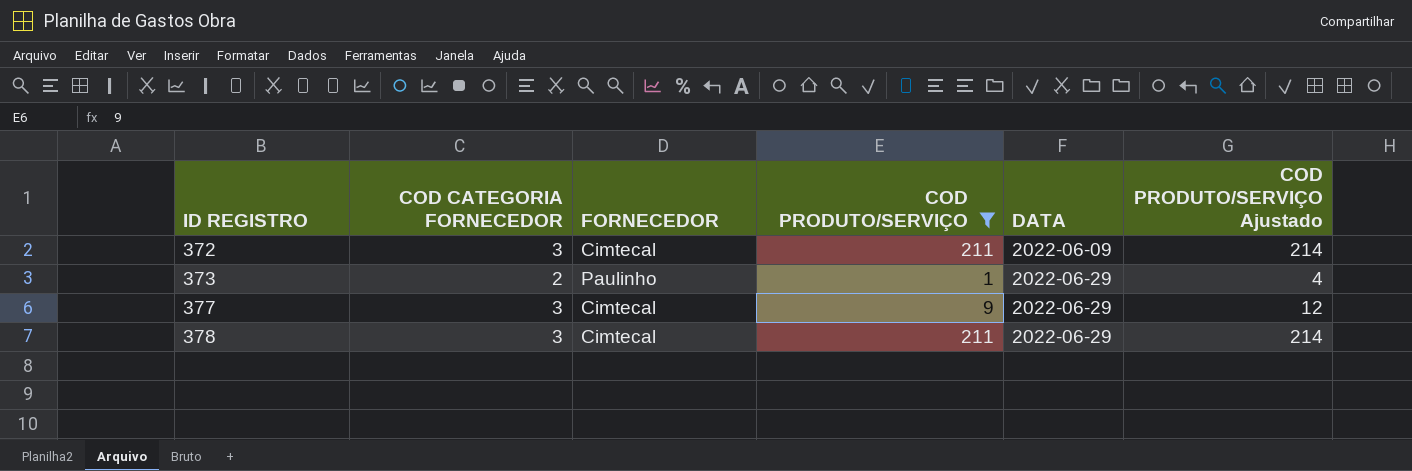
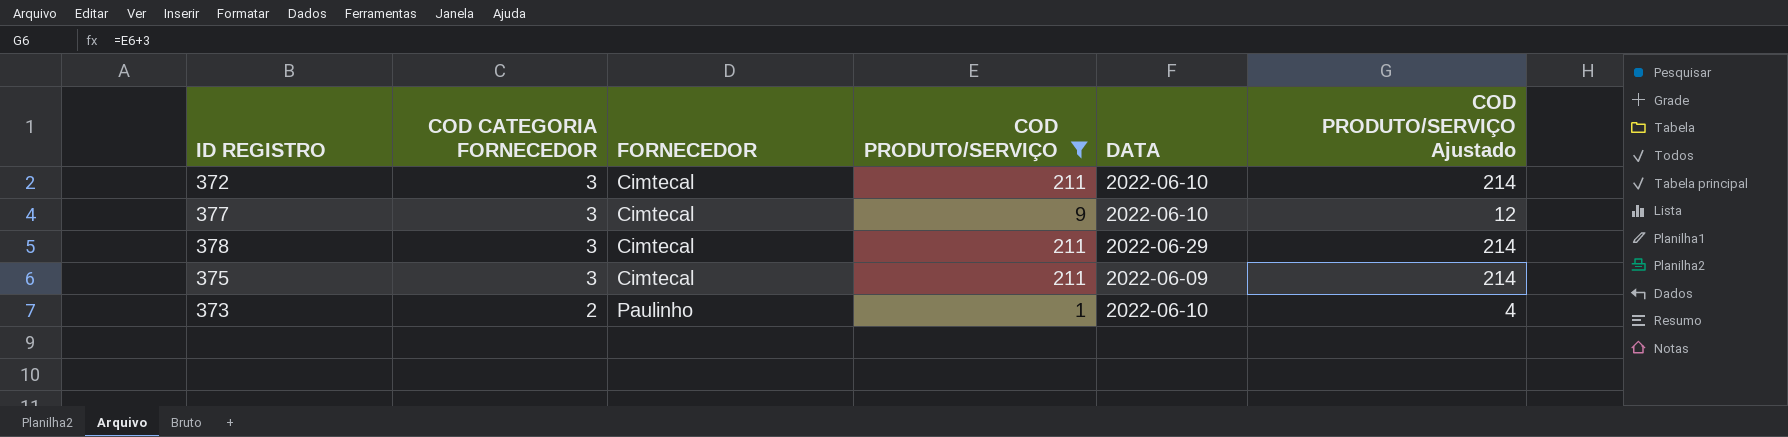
row order: ID REGISTRO ascending -> COD CATEGORIA FORNECEDOR descending
372 | DATA: 2022-06-09 -> 2022-06-10
377 | DATA: 2022-06-29 -> 2022-06-10
row 375: none -> 3 | Cimtecal | 211 | 2022-06-09 | 214
373 | DATA: 2022-06-29 -> 2022-06-10

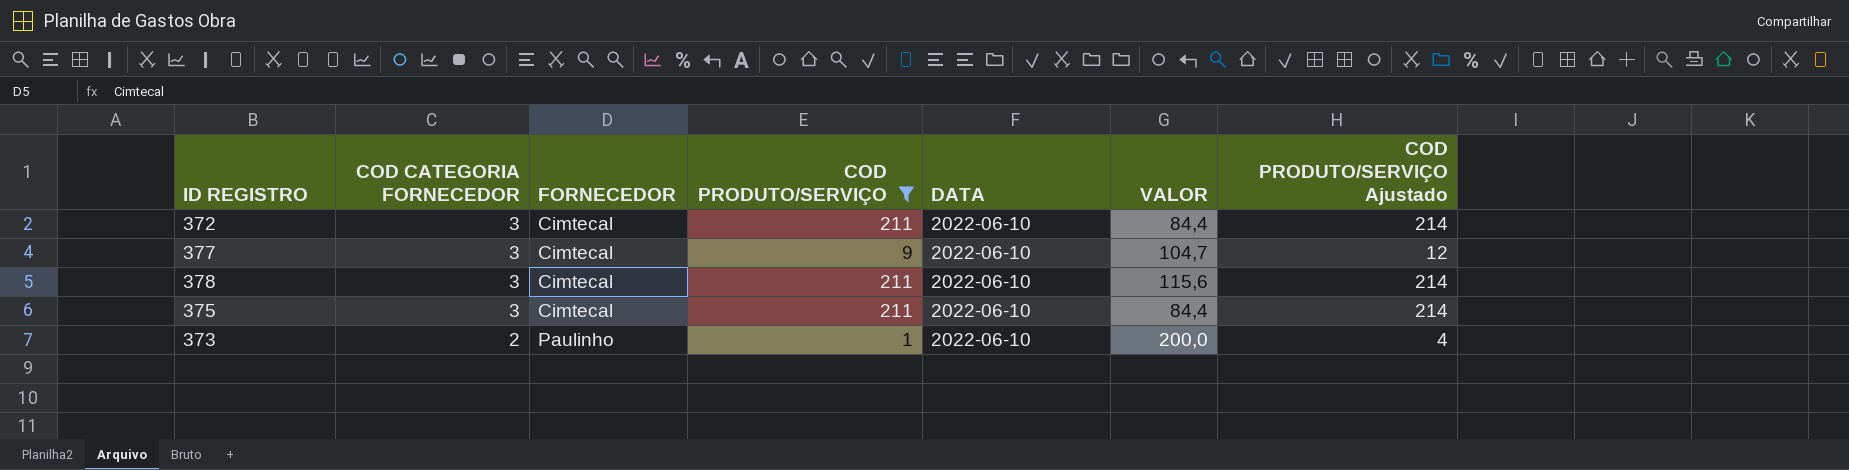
column VALOR | position: none -> 6
378 | DATA: 2022-06-29 -> 2022-06-10
375 | DATA: 2022-06-09 -> 2022-06-10

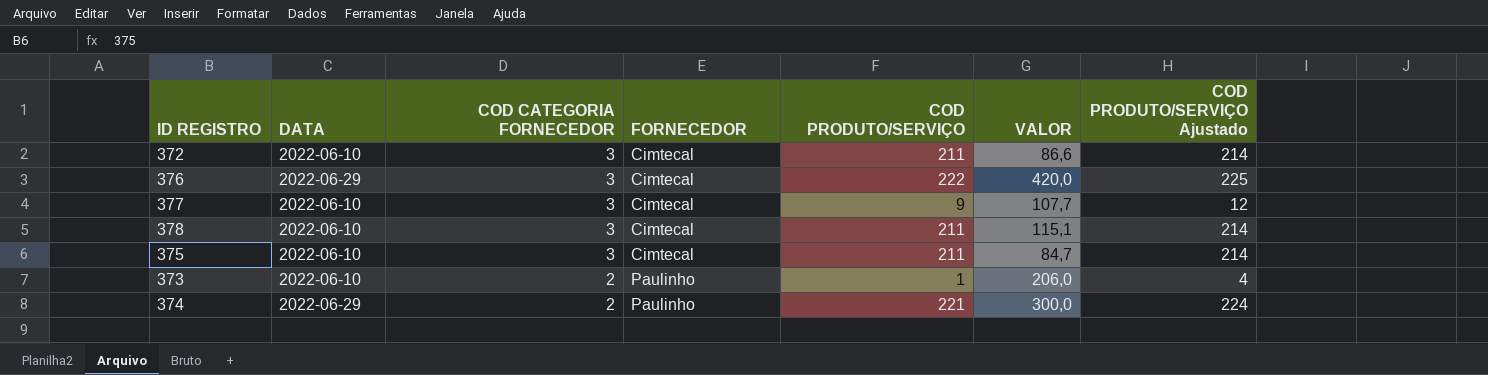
filter: COD PRODUTO/SERVIÇO <= 211 -> none
column DATA | position: 5 -> 2
372 | VALOR: 84,4 -> 86,6
377 | VALOR: 104,7 -> 107,7
378 | VALOR: 115,6 -> 115,1
375 | VALOR: 84,4 -> 84,7
373 | VALOR: 200,0 -> 206,0

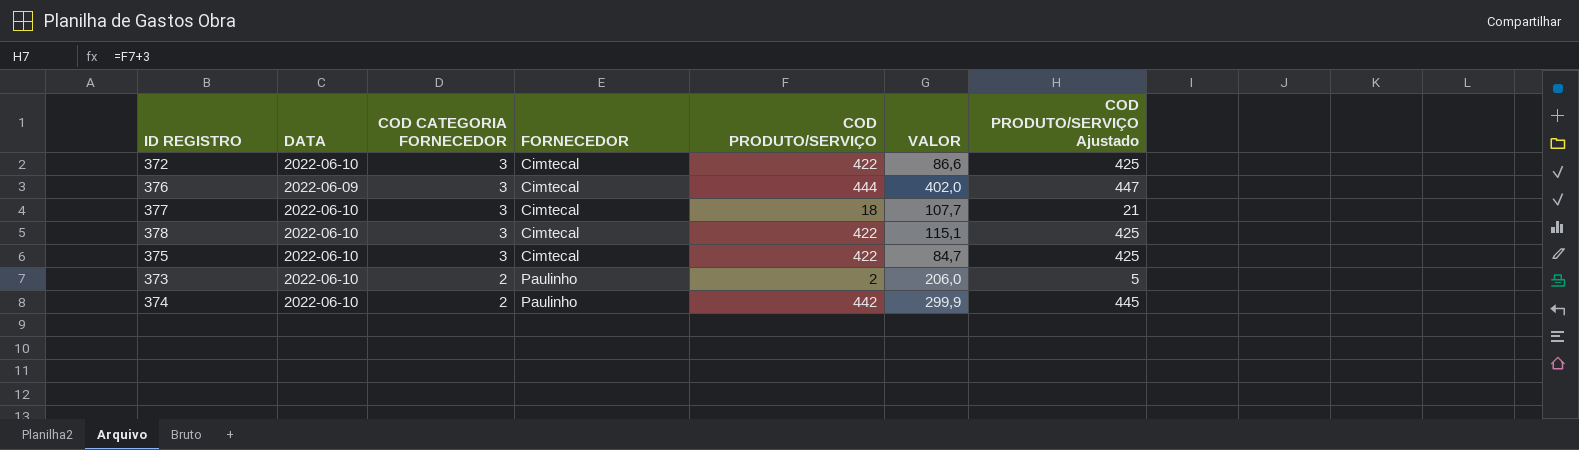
372 | COD PRODUTO/SERVIÇO: 211 -> 422
372 | COD PRODUTO/SERVIÇO Ajustado: 214 -> 425
376 | DATA: 2022-06-29 -> 2022-06-09
376 | COD PRODUTO/SERVIÇO: 222 -> 444
376 | VALOR: 420,0 -> 402,0
376 | COD PRODUTO/SERVIÇO Ajustado: 225 -> 447
377 | COD PRODUTO/SERVIÇO: 9 -> 18
377 | COD PRODUTO/SERVIÇO Ajustado: 12 -> 21
378 | COD PRODUTO/SERVIÇO: 211 -> 422
378 | COD PRODUTO/SERVIÇO Ajustado: 214 -> 425
375 | COD PRODUTO/SERVIÇO: 211 -> 422
375 | COD PRODUTO/SERVIÇO Ajustado: 214 -> 425
373 | COD PRODUTO/SERVIÇO: 1 -> 2
373 | COD PRODUTO/SERVIÇO Ajustado: 4 -> 5
374 | DATA: 2022-06-29 -> 2022-06-10
374 | COD PRODUTO/SERVIÇO: 221 -> 442
374 | VALOR: 300,0 -> 299,9
374 | COD PRODUTO/SERVIÇO Ajustado: 224 -> 445

